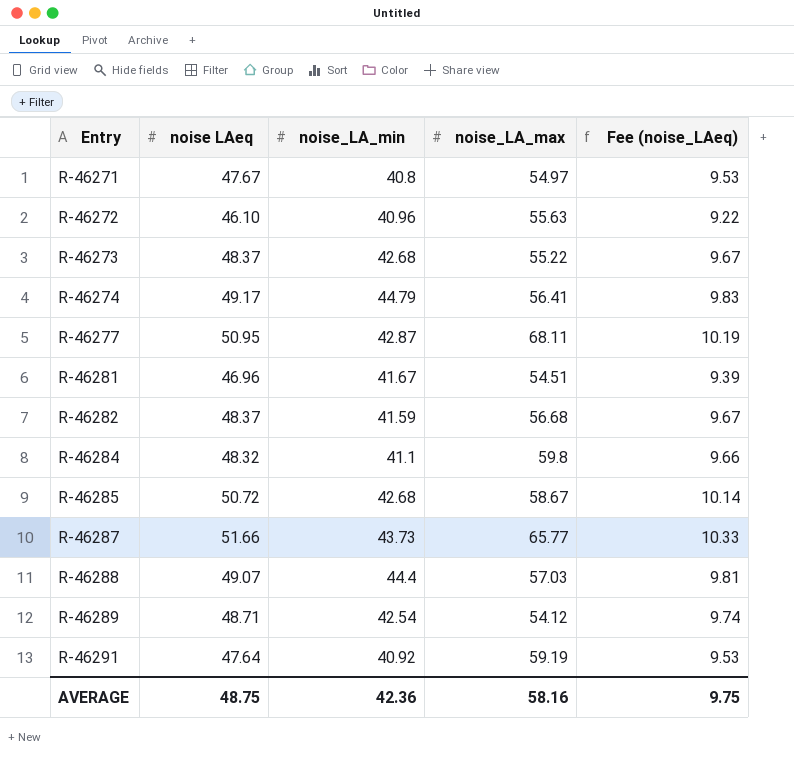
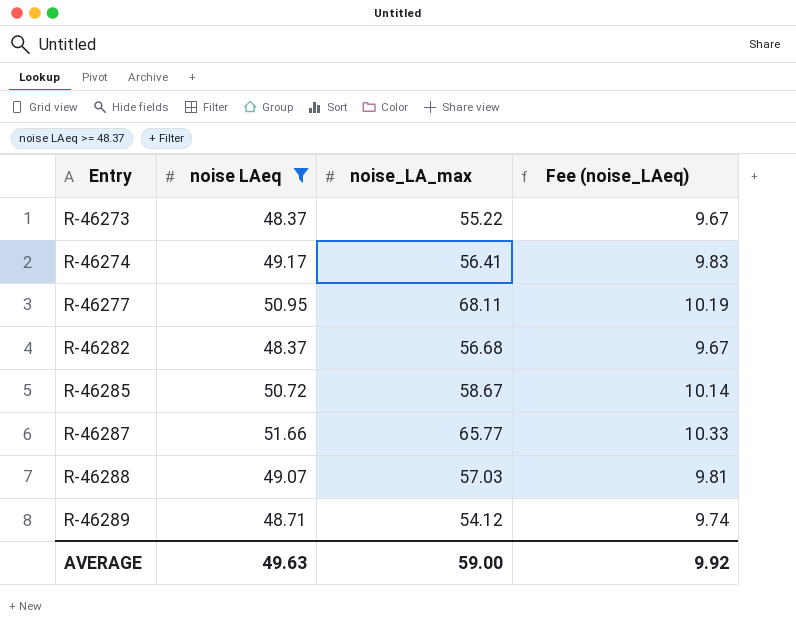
filter: none -> noise LAeq >= 48.37
column noise_LA_min | position: 3 -> none
AVERAGE | noise LAeq: 48.75 -> 49.63
AVERAGE | noise_LA_max: 58.16 -> 59.00
AVERAGE | Fee (noise_LAeq): 9.75 -> 9.92

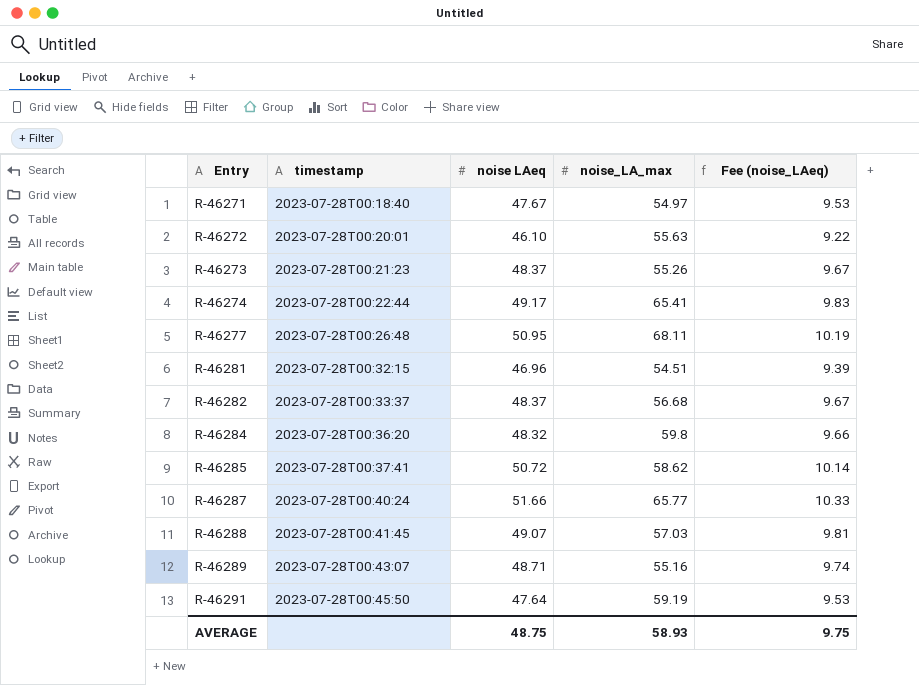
filter: noise LAeq >= 48.37 -> none
column timestamp | position: none -> 2
R-46273 | noise_LA_max: 55.22 -> 55.26
R-46274 | noise_LA_max: 56.41 -> 65.41
R-46285 | noise_LA_max: 58.67 -> 58.62
R-46289 | noise_LA_max: 54.12 -> 55.16
AVERAGE | noise LAeq: 49.63 -> 48.75
AVERAGE | noise_LA_max: 59.00 -> 58.93
AVERAGE | Fee (noise_LAeq): 9.92 -> 9.75

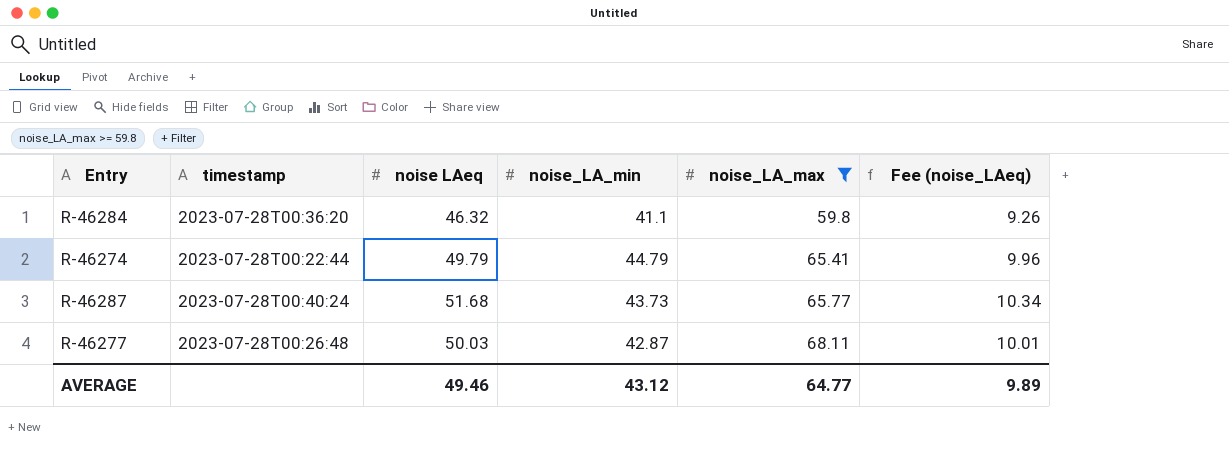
filter: none -> noise_LA_max >= 59.8
row order: Entry ascending -> noise_LA_max ascending
column noise_LA_min | position: none -> 4
R-46284 | noise LAeq: 48.32 -> 46.32
R-46284 | Fee (noise_LAeq): 9.66 -> 9.26
R-46274 | noise LAeq: 49.17 -> 49.79
R-46274 | Fee (noise_LAeq): 9.83 -> 9.96
R-46287 | noise LAeq: 51.66 -> 51.68
R-46287 | Fee (noise_LAeq): 10.33 -> 10.34
R-46277 | noise LAeq: 50.95 -> 50.03
R-46277 | Fee (noise_LAeq): 10.19 -> 10.01
AVERAGE | noise LAeq: 48.75 -> 49.46
AVERAGE | noise_LA_max: 58.93 -> 64.77
AVERAGE | Fee (noise_LAeq): 9.75 -> 9.89

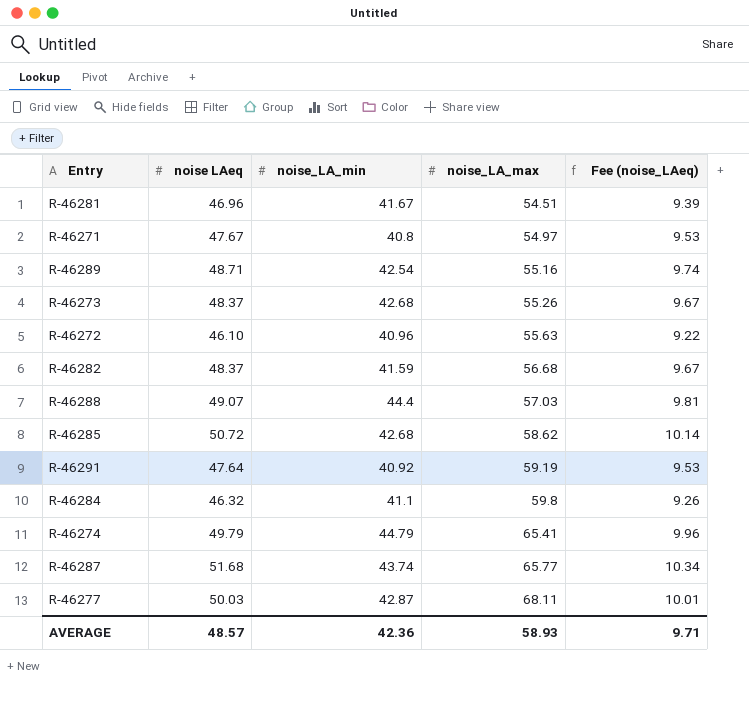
filter: noise_LA_max >= 59.8 -> none
column timestamp | position: 2 -> none
R-46287 | noise_LA_min: 43.73 -> 43.74
AVERAGE | noise LAeq: 49.46 -> 48.57
AVERAGE | noise_LA_min: 43.12 -> 42.36
AVERAGE | noise_LA_max: 64.77 -> 58.93
AVERAGE | Fee (noise_LAeq): 9.89 -> 9.71

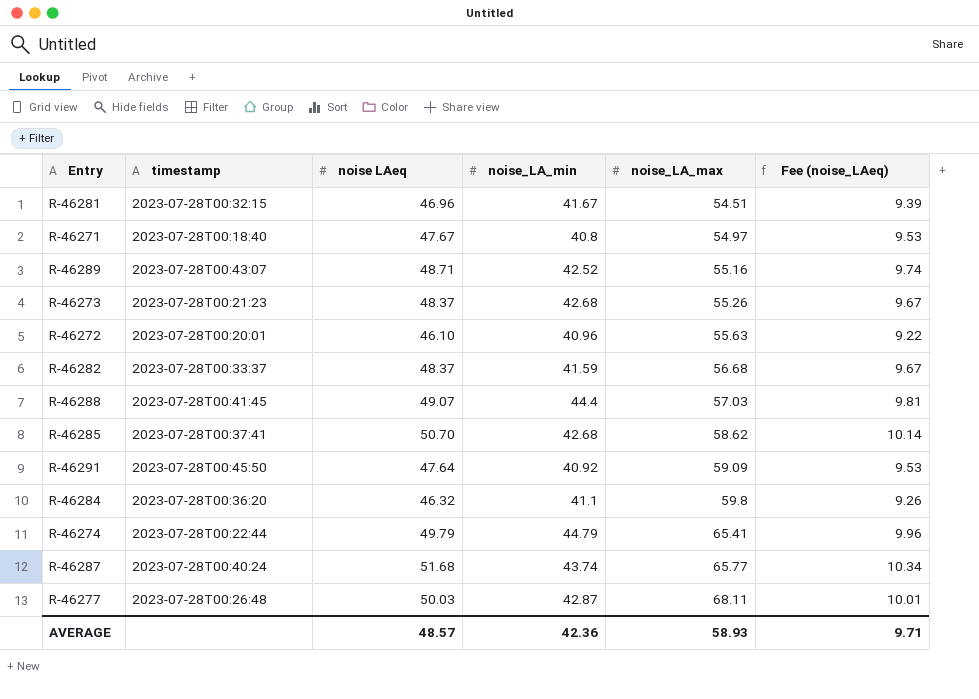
column timestamp | position: none -> 2
R-46289 | noise_LA_min: 42.54 -> 42.52
R-46285 | noise LAeq: 50.72 -> 50.70
R-46291 | noise_LA_max: 59.19 -> 59.09

